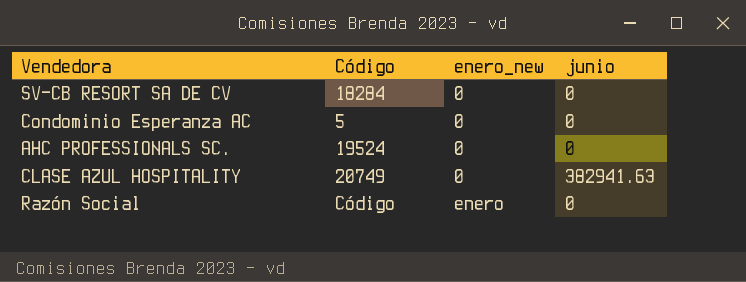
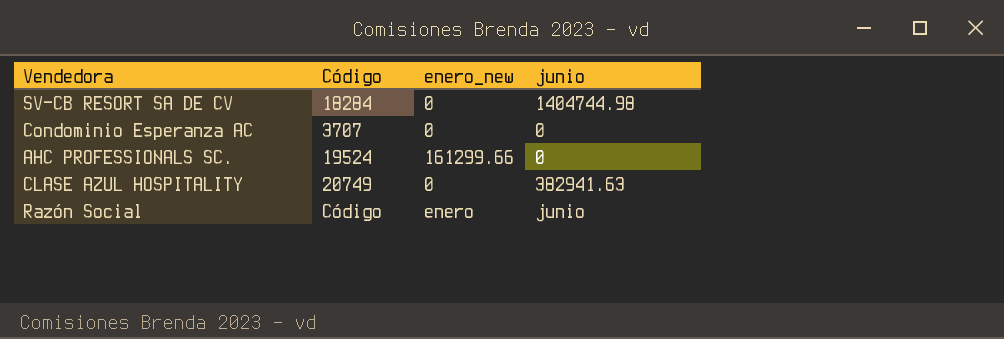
SV-CB RESORT SA DE CV | junio: 0 -> 1404744.98
Condominio Esperanza AC | Código: 5 -> 3707
AHC PROFESSIONALS SC. | enero_new: 0 -> 161299.66
Razón Social | junio: 0 -> junio

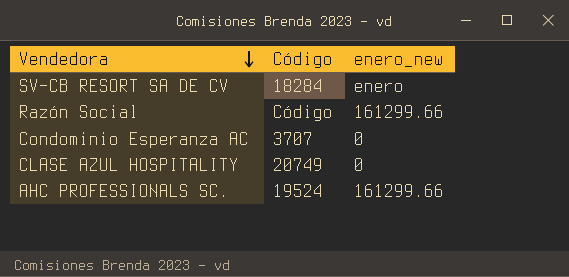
row order: none -> Vendedora descending
column junio | position: 4 -> none
SV-CB RESORT SA DE CV | enero_new: 0 -> enero
Razón Social | enero_new: enero -> 161299.66

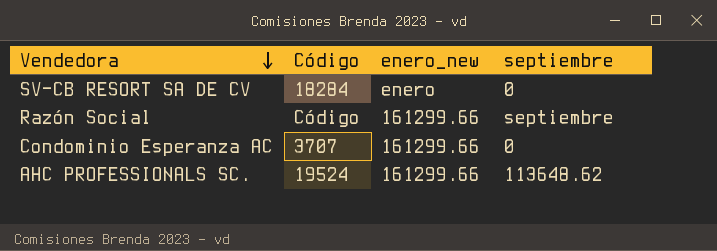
column septiembre | position: none -> 4
row CLASE AZUL HOSPITALITY: 20749 | 0 -> none
Condominio Esperanza AC | enero_new: 0 -> 161299.66

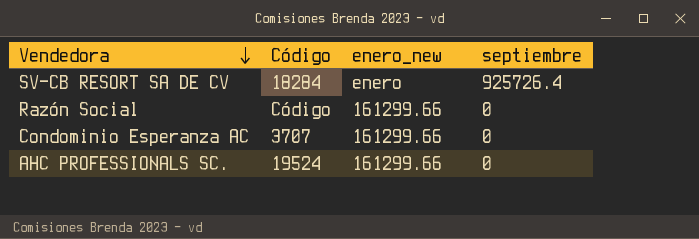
SV-CB RESORT SA DE CV | septiembre: 0 -> 925726.4
Razón Social | septiembre: septiembre -> 0
AHC PROFESSIONALS SC. | septiembre: 113648.62 -> 0

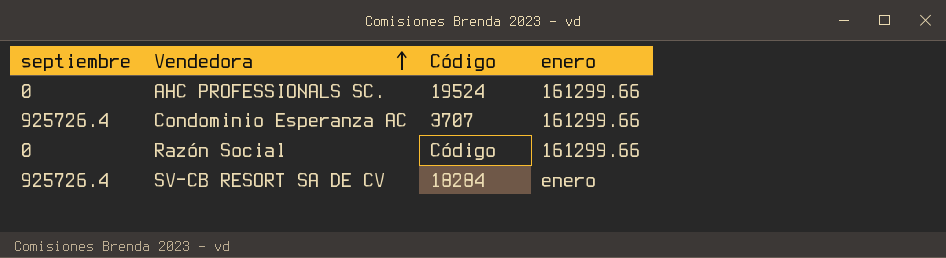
row order: Vendedora descending -> Vendedora ascending
column septiembre | position: 4 -> 1
column name: enero_new -> enero
Condominio Esperanza AC | septiembre: 0 -> 925726.4

